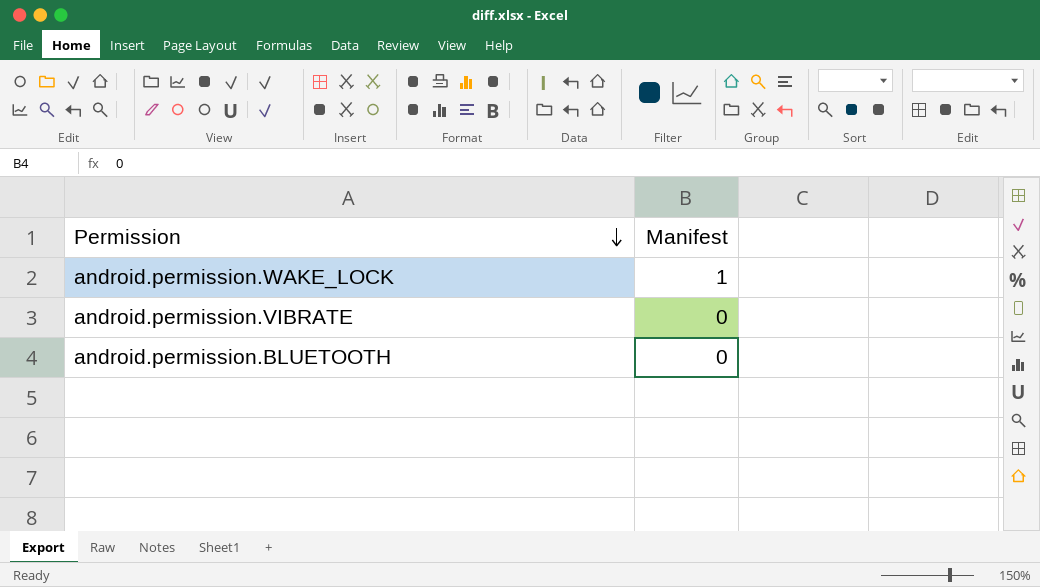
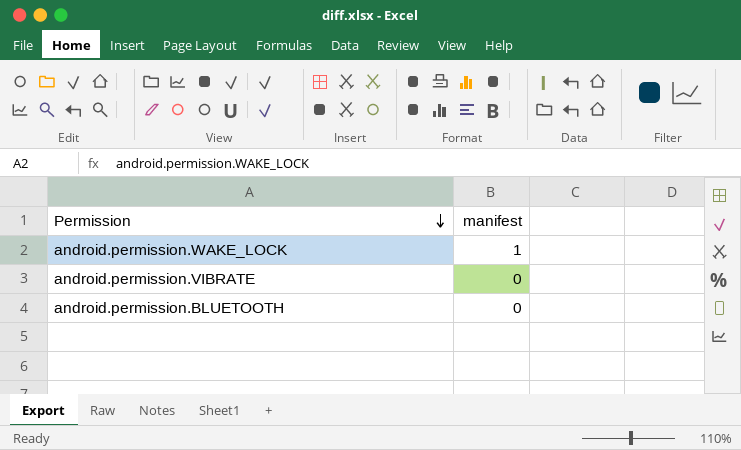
column name: Manifest -> manifest

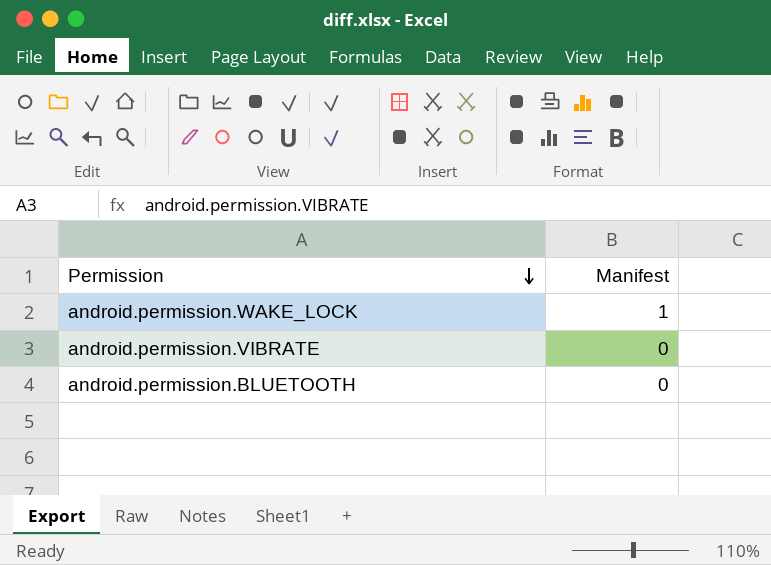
column name: manifest -> Manifest

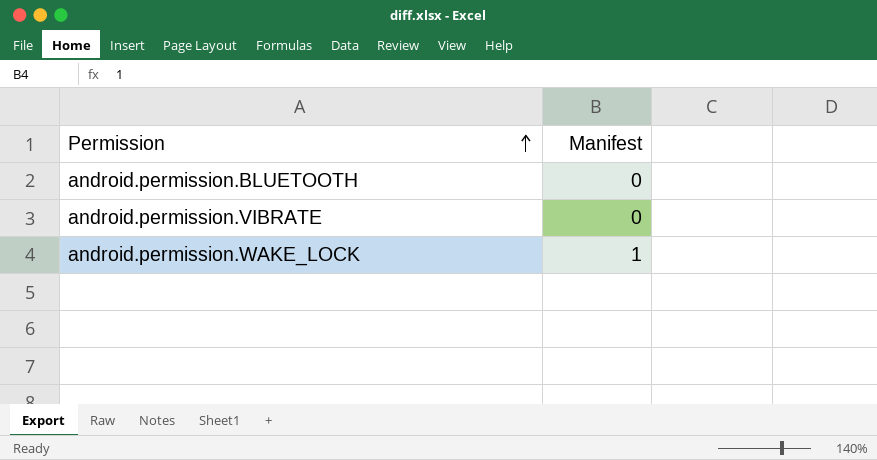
row order: Permission descending -> Permission ascending

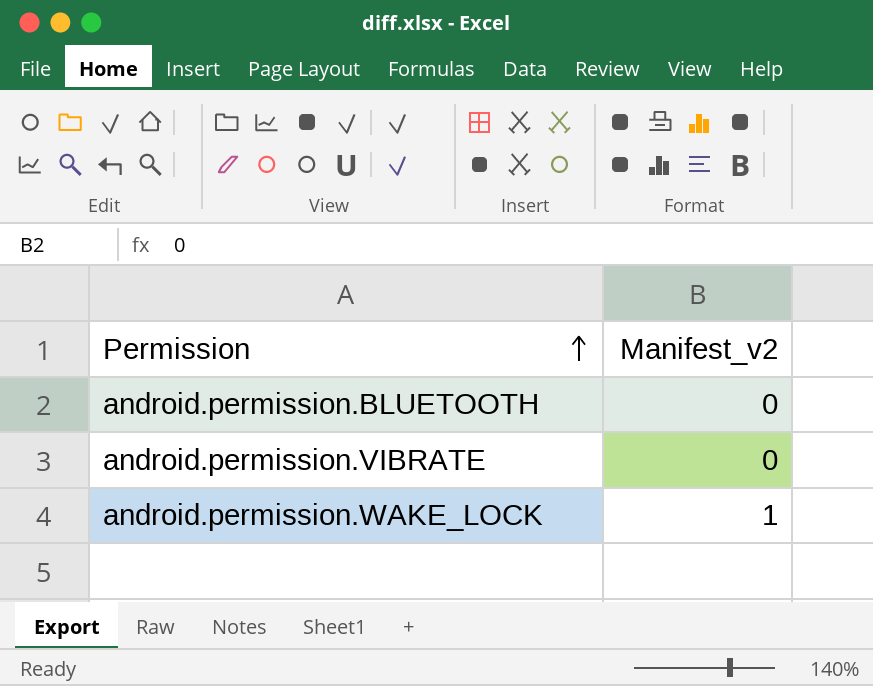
column name: Manifest -> Manifest_v2

